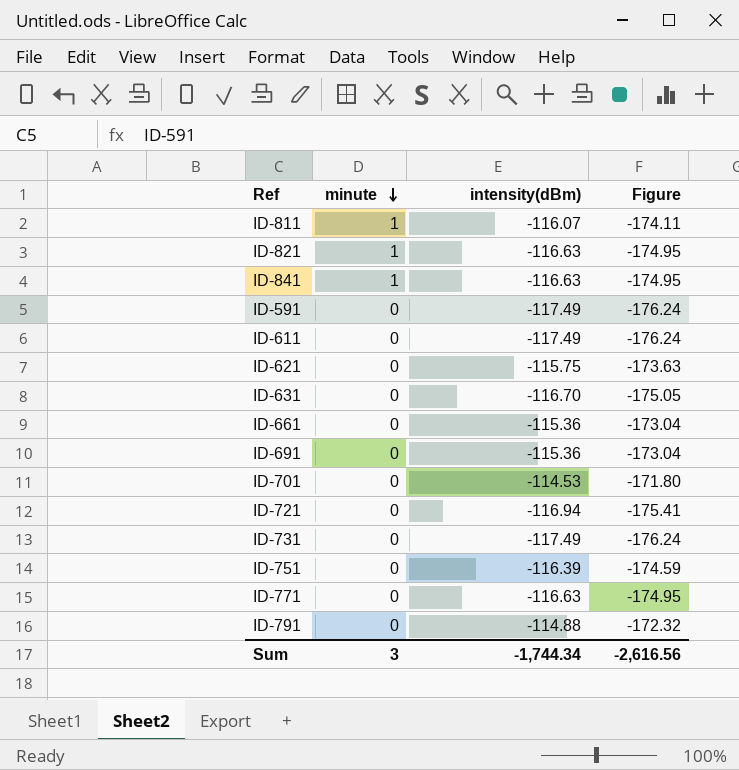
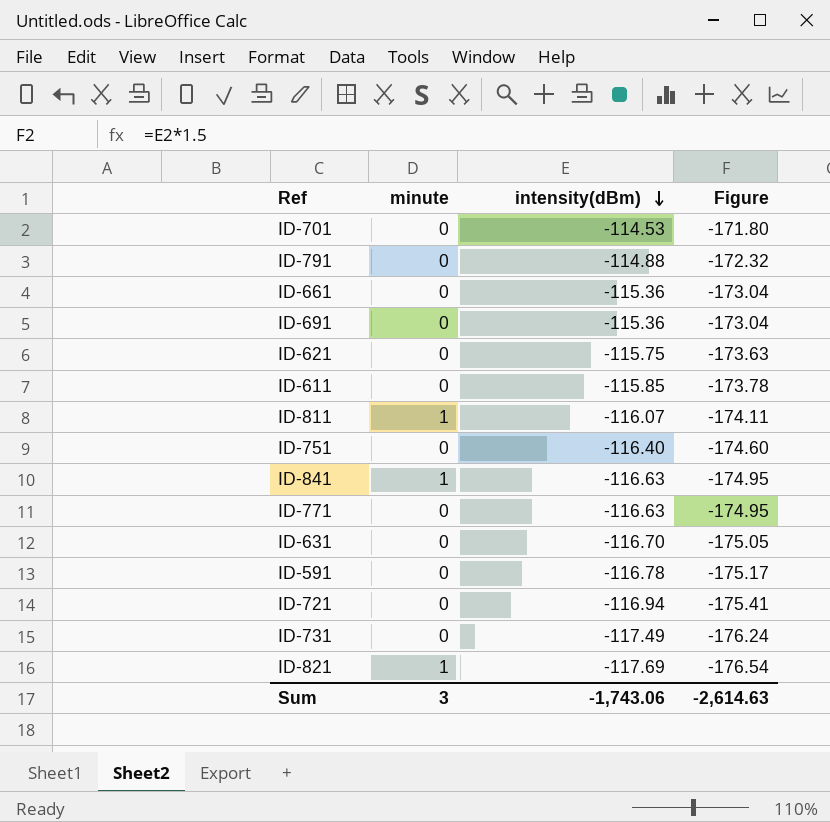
row order: minute descending -> intensity(dBm) descending
ID-611 | intensity(dBm): -117.49 -> -115.85
ID-611 | Figure: -176.24 -> -173.78
ID-751 | intensity(dBm): -116.39 -> -116.40
ID-751 | Figure: -174.59 -> -174.60
ID-591 | intensity(dBm): -117.49 -> -116.78
ID-591 | Figure: -176.24 -> -175.17
ID-821 | intensity(dBm): -116.63 -> -117.69
ID-821 | Figure: -174.95 -> -176.54
Sum | intensity(dBm): -1,744.34 -> -1,743.06
Sum | Figure: -2,616.56 -> -2,614.63

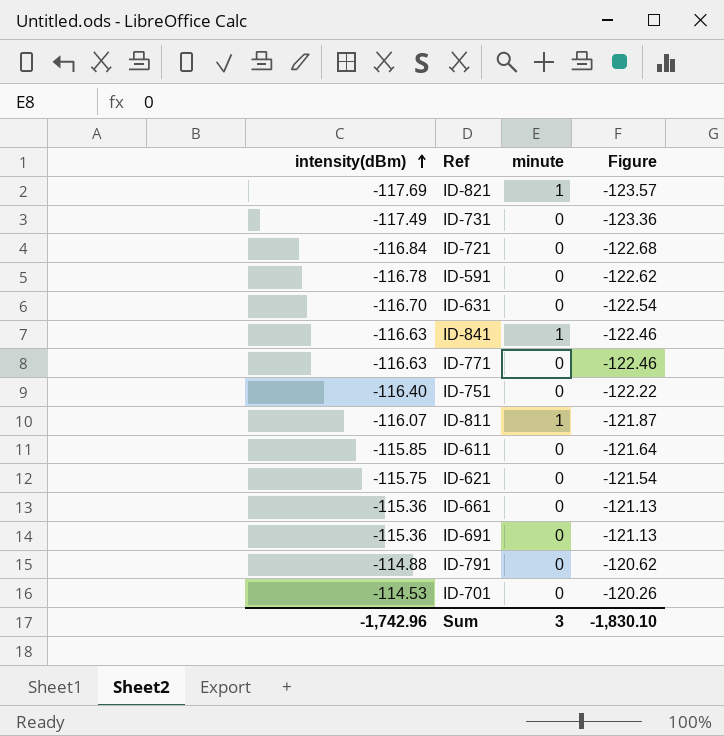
row order: intensity(dBm) descending -> intensity(dBm) ascending
column intensity(dBm) | position: 3 -> 1
column Figure | formula: [intensity(dBm)] * 1.5 -> [intensity(dBm)] * 1.05
ID-721 | intensity(dBm): -116.94 -> -116.84
Sum | intensity(dBm): -1,743.06 -> -1,742.96
Sum | Figure: -2,614.63 -> -1,830.10

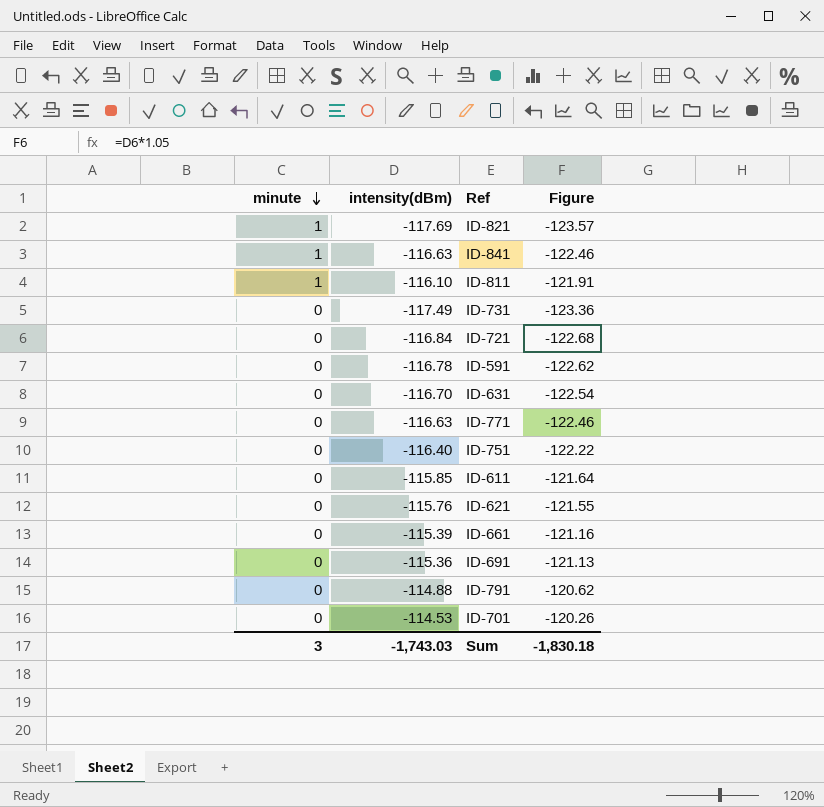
row order: intensity(dBm) ascending -> minute descending
column minute | position: 3 -> 1
ID-811 | intensity(dBm): -116.07 -> -116.10
ID-811 | Figure: -121.87 -> -121.91
ID-621 | intensity(dBm): -115.75 -> -115.76
ID-621 | Figure: -121.54 -> -121.55
ID-661 | intensity(dBm): -115.36 -> -115.39
ID-661 | Figure: -121.13 -> -121.16
Sum | intensity(dBm): -1,742.96 -> -1,743.03
Sum | Figure: -1,830.10 -> -1,830.18

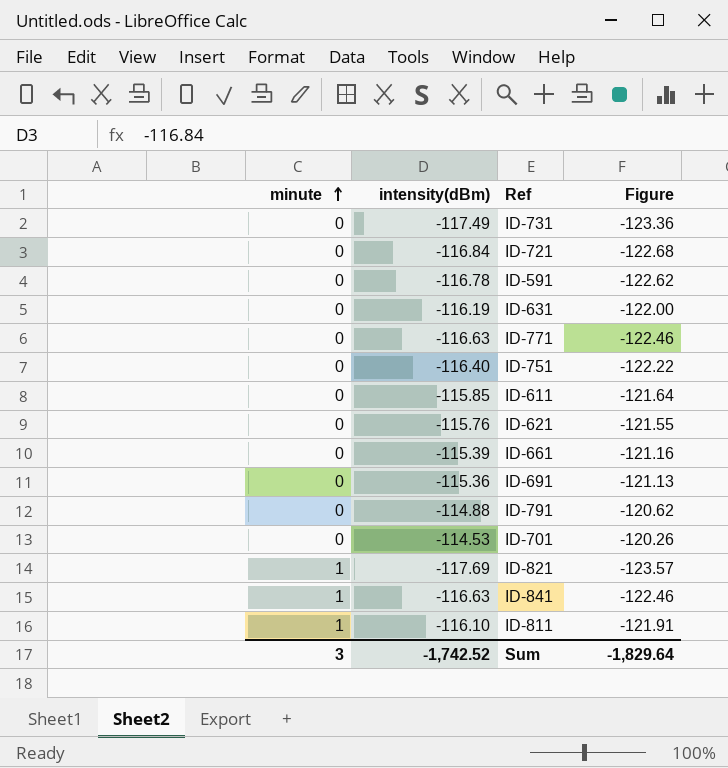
row order: minute descending -> minute ascending
ID-631 | intensity(dBm): -116.70 -> -116.19
ID-631 | Figure: -122.54 -> -122.00
Sum | intensity(dBm): -1,743.03 -> -1,742.52
Sum | Figure: -1,830.18 -> -1,829.64

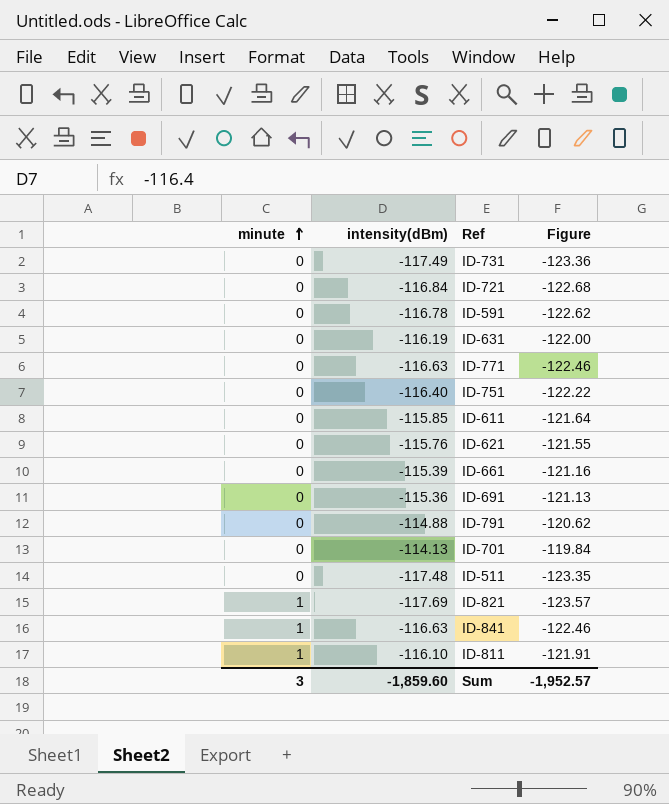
ID-701 | intensity(dBm): -114.53 -> -114.13
ID-701 | Figure: -120.26 -> -119.84
row ID-511: none -> 0 | -117.48 | -123.35
Sum | intensity(dBm): -1,742.52 -> -1,859.60
Sum | Figure: -1,829.64 -> -1,952.57

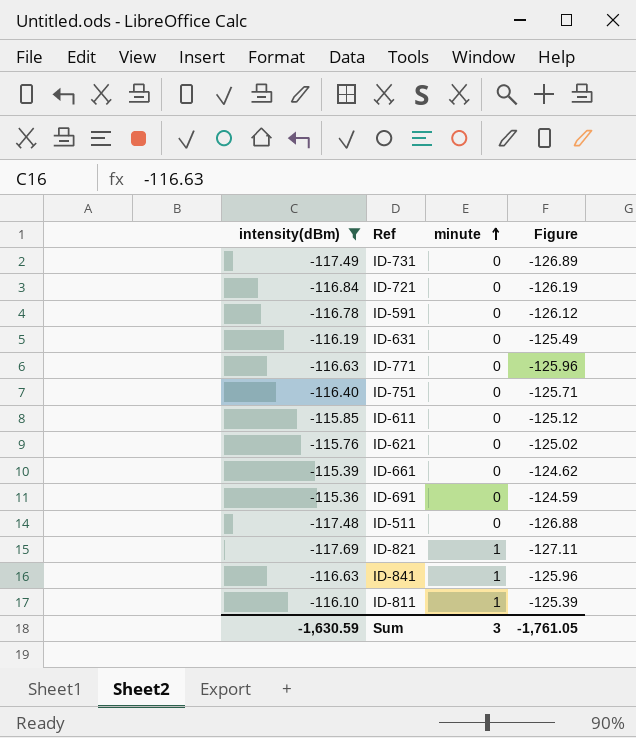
filter: none -> intensity(dBm) <= -115.36
column minute | position: 1 -> 3
column Figure | formula: [intensity(dBm)] * 1.05 -> [intensity(dBm)] * 1.08
Sum | intensity(dBm): -1,859.60 -> -1,630.59
Sum | Figure: -1,952.57 -> -1,761.05

